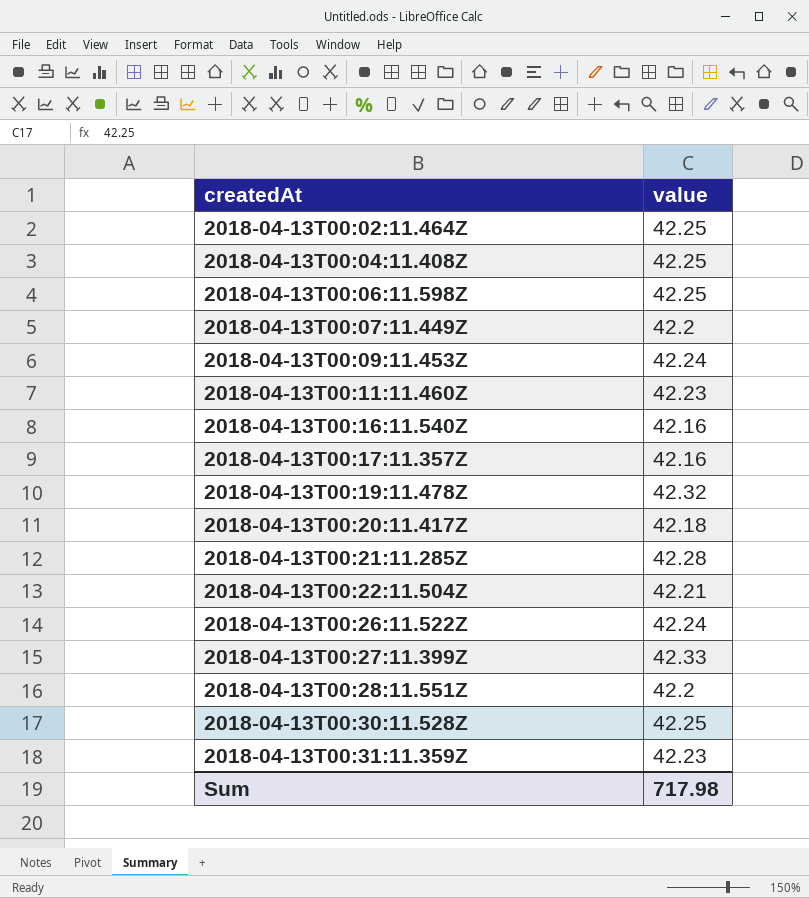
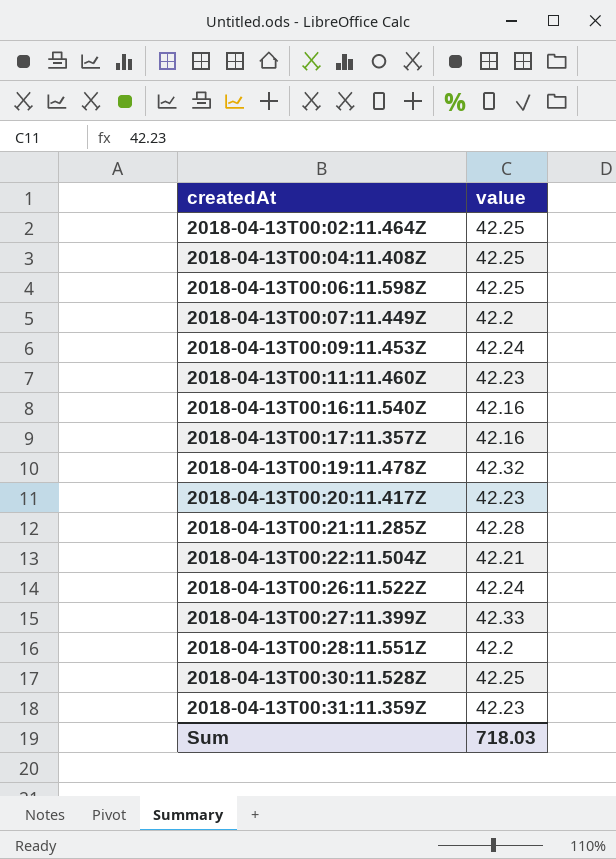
2018-04-13T00:20:11.417Z | value: 42.18 -> 42.23
Sum | value: 717.98 -> 718.03

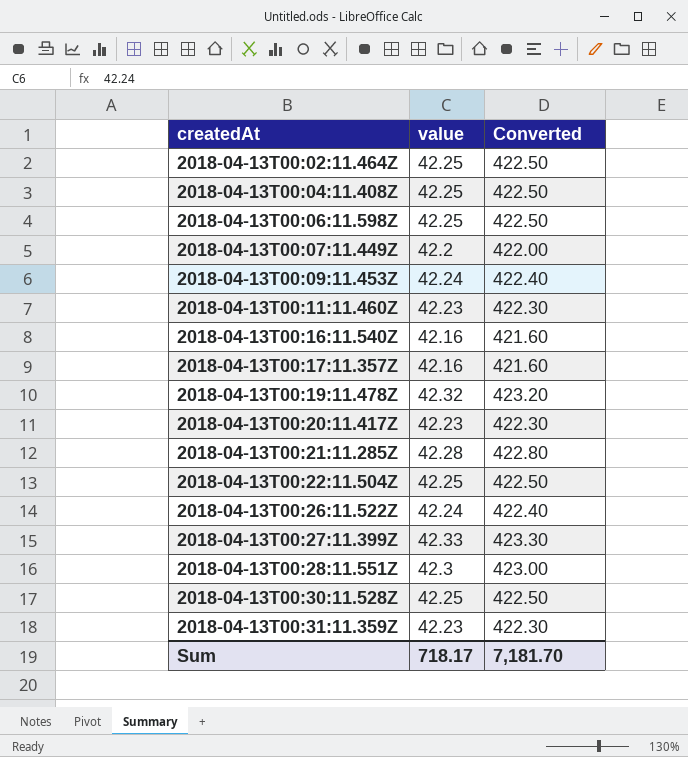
column Converted | formula: none -> [value] * 10
2018-04-13T00:22:11.504Z | value: 42.21 -> 42.25
2018-04-13T00:28:11.551Z | value: 42.2 -> 42.3
Sum | value: 718.03 -> 718.17

